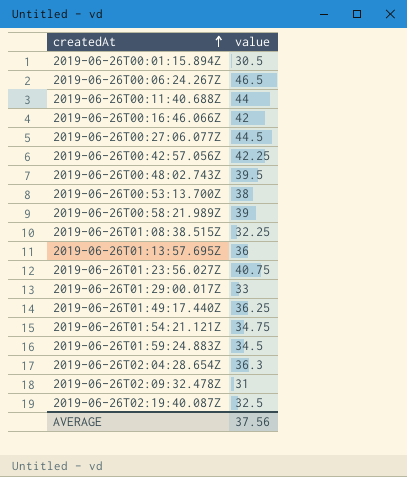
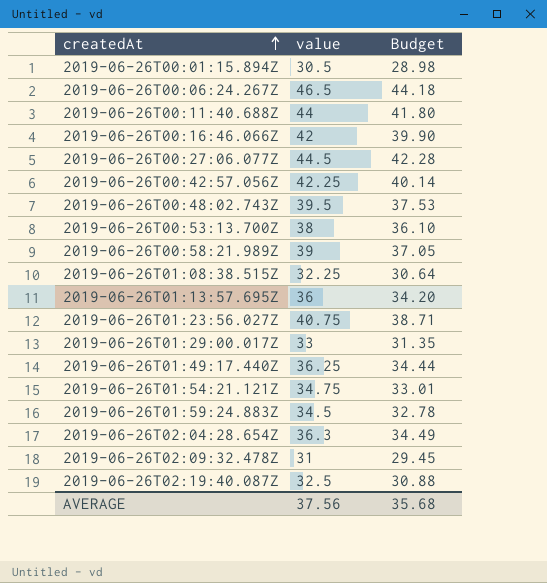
column Budget | formula: none -> [value] * 0.95

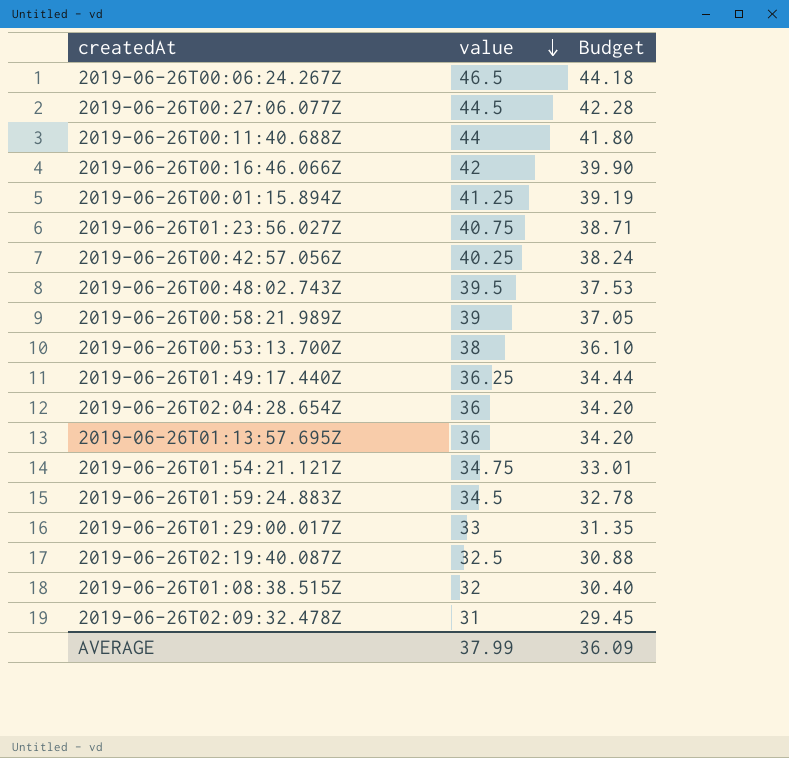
row order: createdAt ascending -> value descending
2019-06-26T00:01:15.894Z | value: 30.5 -> 41.25
2019-06-26T00:01:15.894Z | Budget: 28.98 -> 39.19
2019-06-26T00:42:57.056Z | value: 42.25 -> 40.25
2019-06-26T00:42:57.056Z | Budget: 40.14 -> 38.24
2019-06-26T02:04:28.654Z | value: 36.3 -> 36
2019-06-26T02:04:28.654Z | Budget: 34.49 -> 34.20
2019-06-26T01:08:38.515Z | value: 32.25 -> 32
2019-06-26T01:08:38.515Z | Budget: 30.64 -> 30.40
AVERAGE | value: 37.56 -> 37.99
AVERAGE | Budget: 35.68 -> 36.09

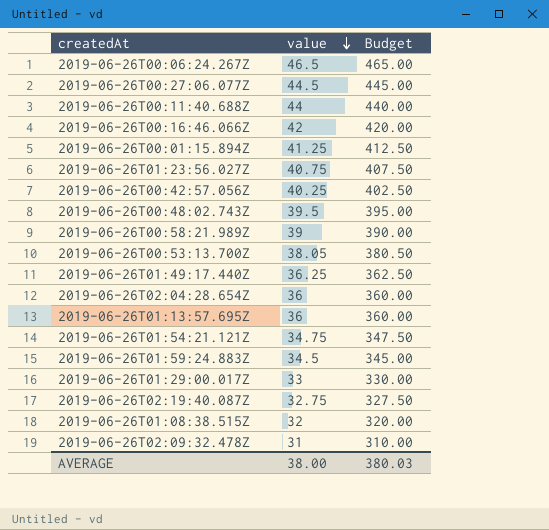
column Budget | formula: [value] * 0.95 -> [value] * 10
2019-06-26T00:53:13.700Z | value: 38 -> 38.05
2019-06-26T02:19:40.087Z | value: 32.5 -> 32.75
AVERAGE | value: 37.99 -> 38.00
AVERAGE | Budget: 36.09 -> 380.03

